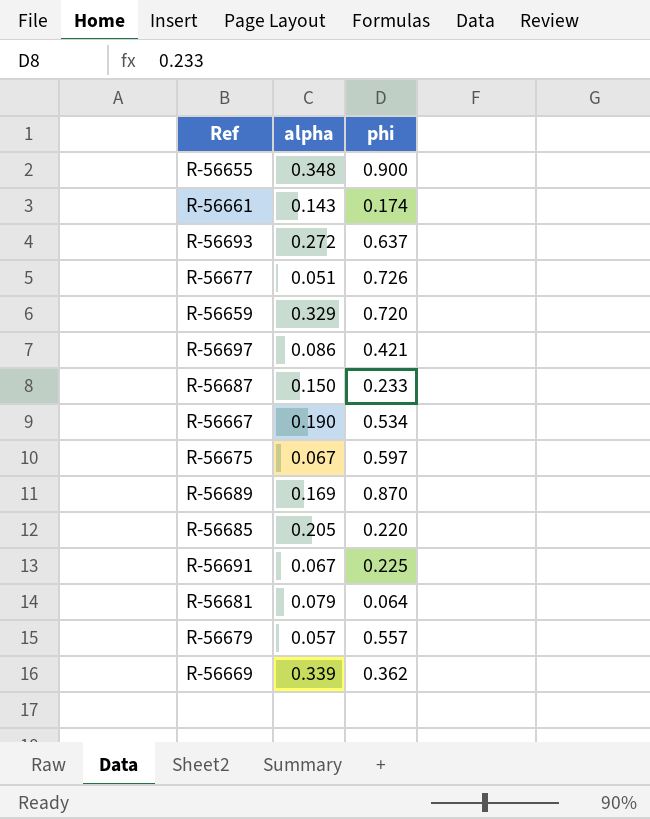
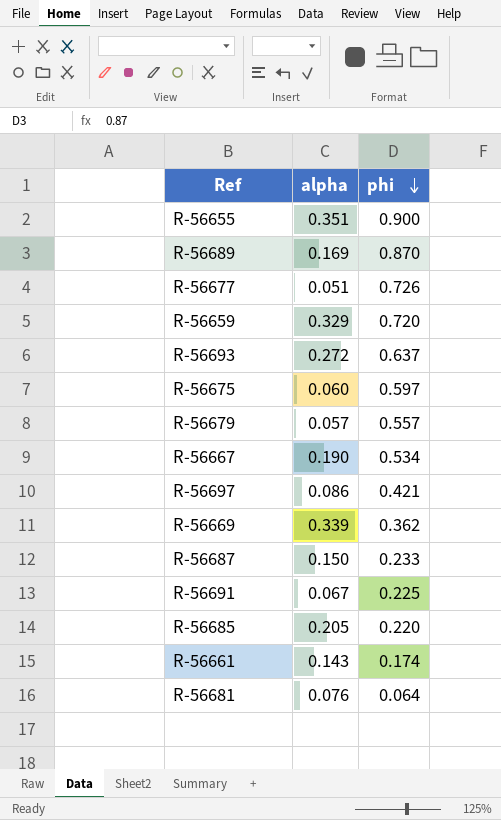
row order: none -> phi descending
R-56655 | alpha: 0.348 -> 0.351
R-56675 | alpha: 0.067 -> 0.060
R-56681 | alpha: 0.079 -> 0.076

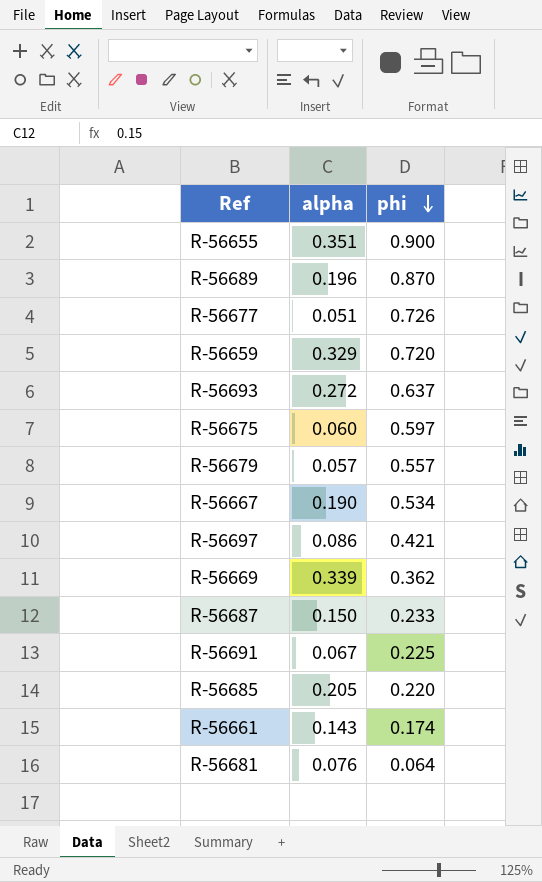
R-56689 | alpha: 0.169 -> 0.196

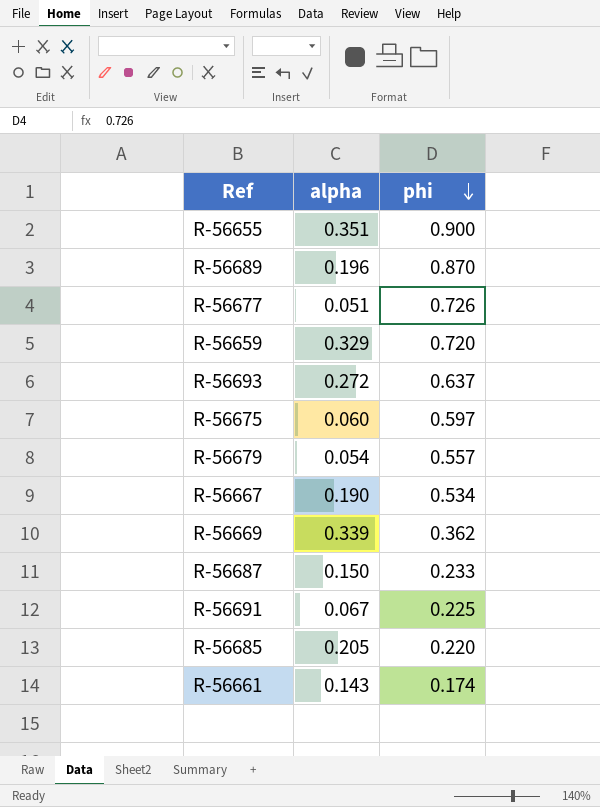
row R-56697: 0.086 | 0.421 -> none
row R-56681: 0.076 | 0.064 -> none
R-56679 | alpha: 0.057 -> 0.054

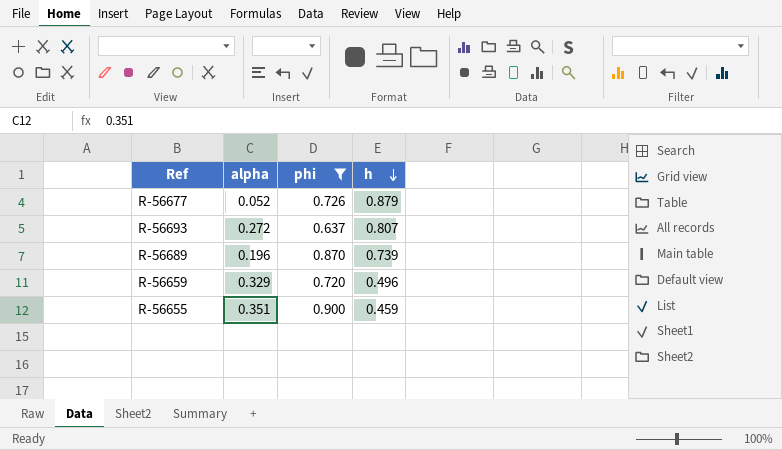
filter: none -> phi >= 0.637
row order: phi descending -> h descending
column h | position: none -> 4
R-56677 | alpha: 0.051 -> 0.052

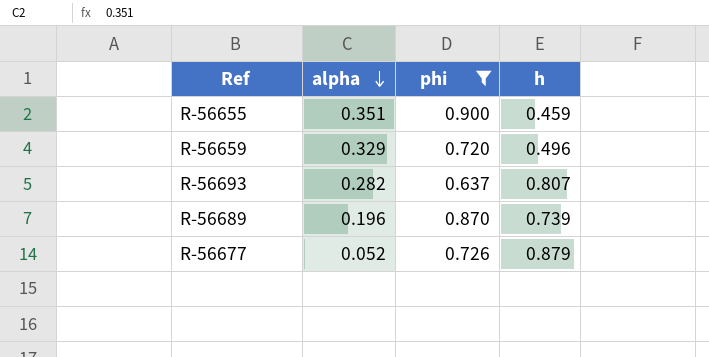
row order: h descending -> alpha descending
R-56693 | alpha: 0.272 -> 0.282

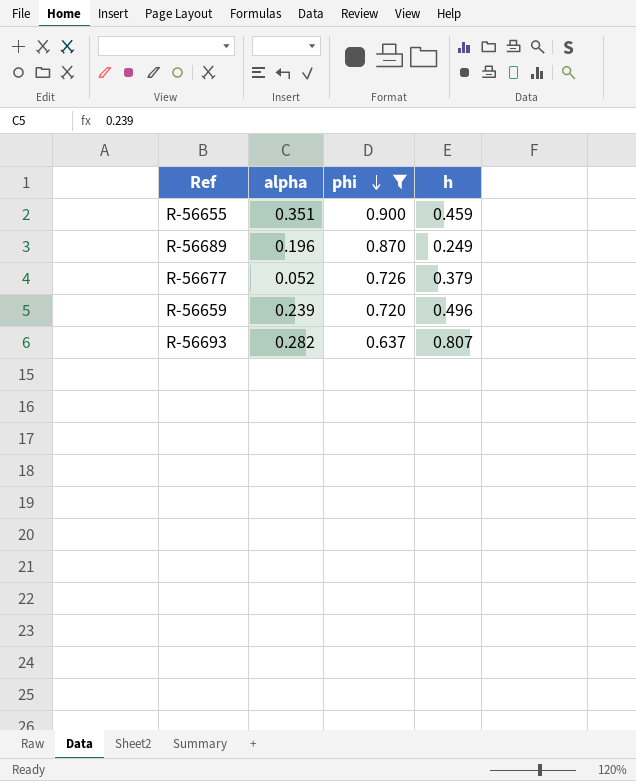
row order: alpha descending -> phi descending
R-56689 | h: 0.739 -> 0.249
R-56677 | h: 0.879 -> 0.379
R-56659 | alpha: 0.329 -> 0.239

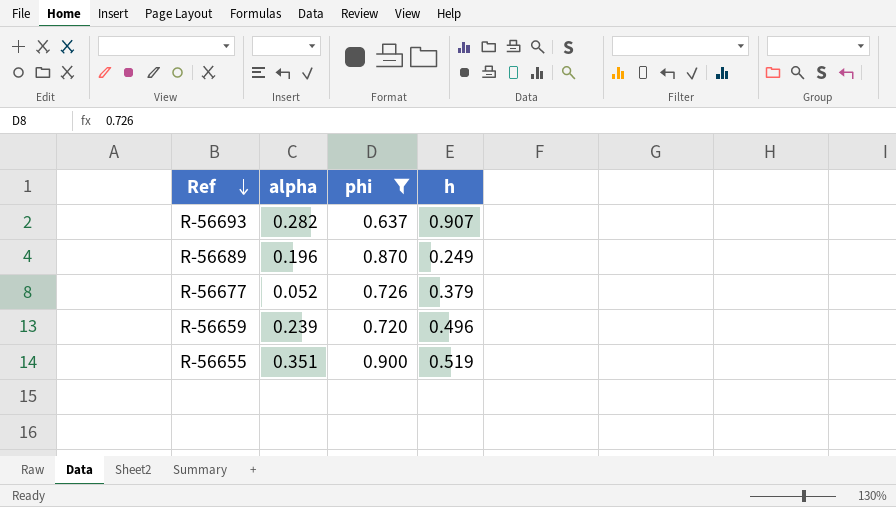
row order: phi descending -> Ref descending
R-56693 | h: 0.807 -> 0.907
R-56655 | h: 0.459 -> 0.519

